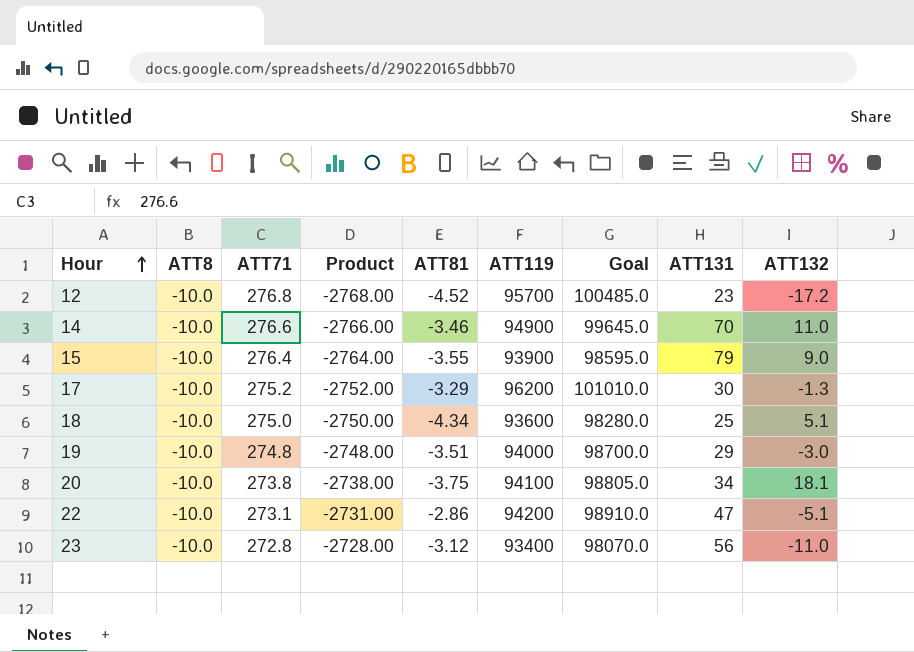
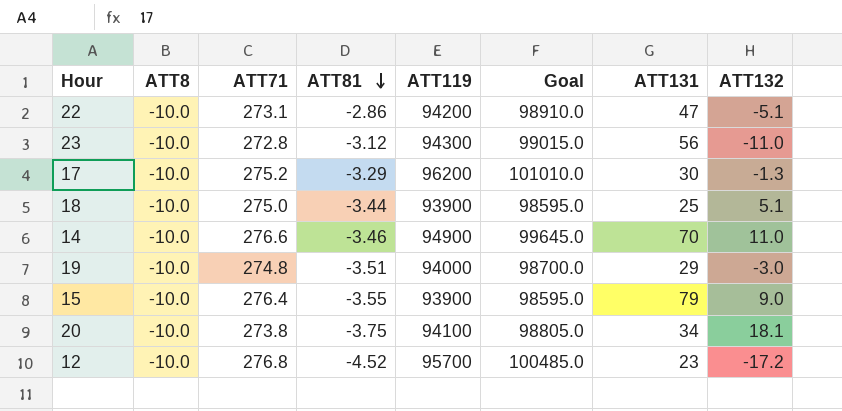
row order: Hour ascending -> ATT81 descending
column Product | formula: [ATT8] * [ATT71] -> none
23 | ATT119: 93400 -> 94300
23 | Goal: 98070.0 -> 99015.0
18 | ATT81: -4.34 -> -3.44
18 | ATT119: 93600 -> 93900
18 | Goal: 98280.0 -> 98595.0

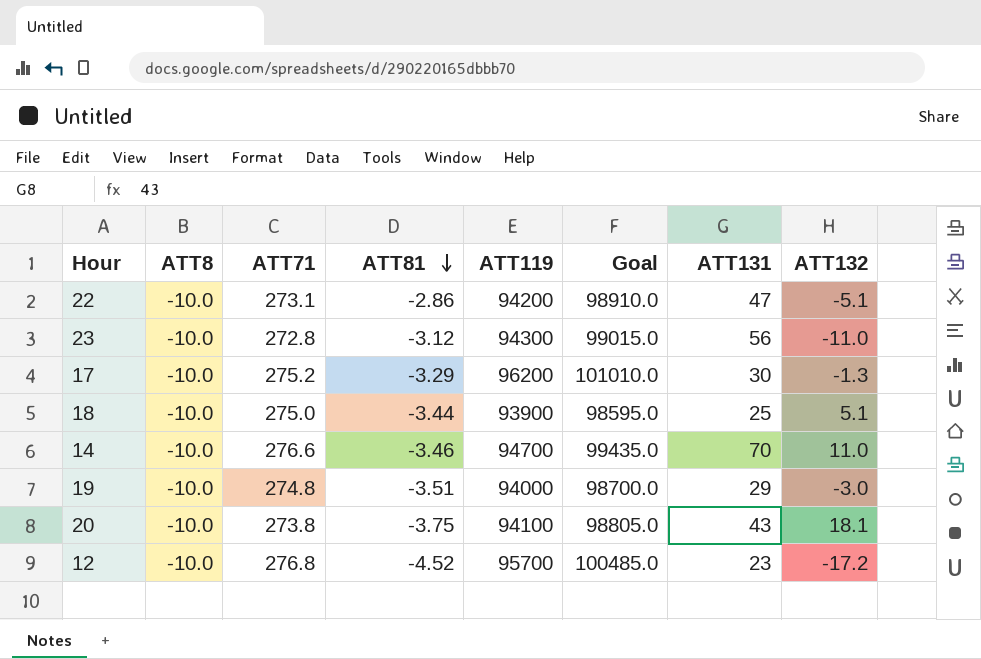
row 15: -10.0 | 276.4 | -3.55 | 93900 | 98595.0 | 79 | 9.0 -> none
14 | ATT119: 94900 -> 94700
14 | Goal: 99645.0 -> 99435.0
20 | ATT131: 34 -> 43

